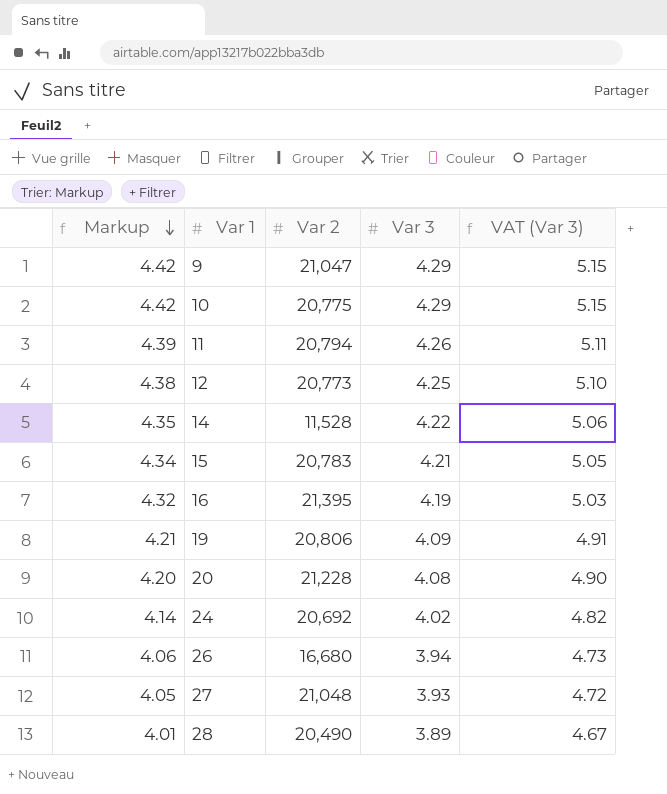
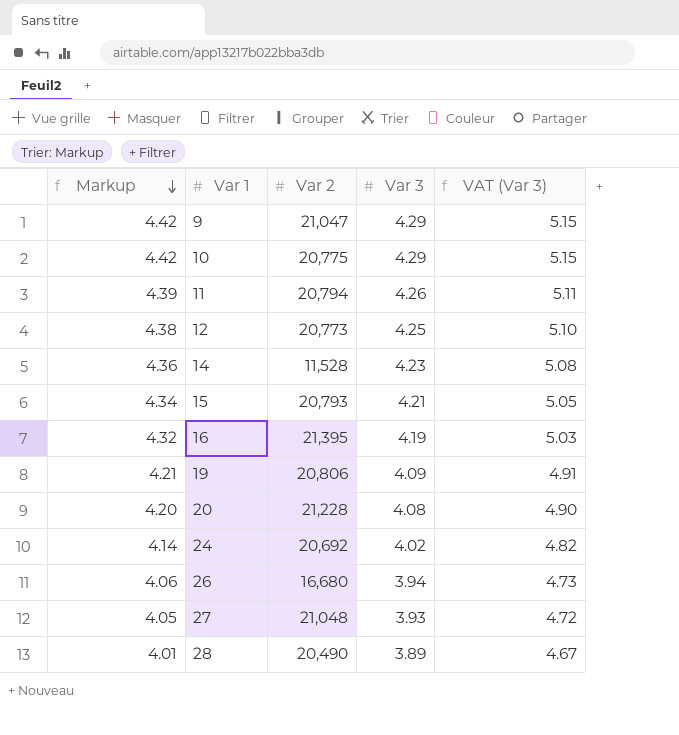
14 | Markup: 4.35 -> 4.36
14 | Var 3: 4.22 -> 4.23
14 | VAT (Var 3): 5.06 -> 5.08
15 | Var 2: 20,783 -> 20,793

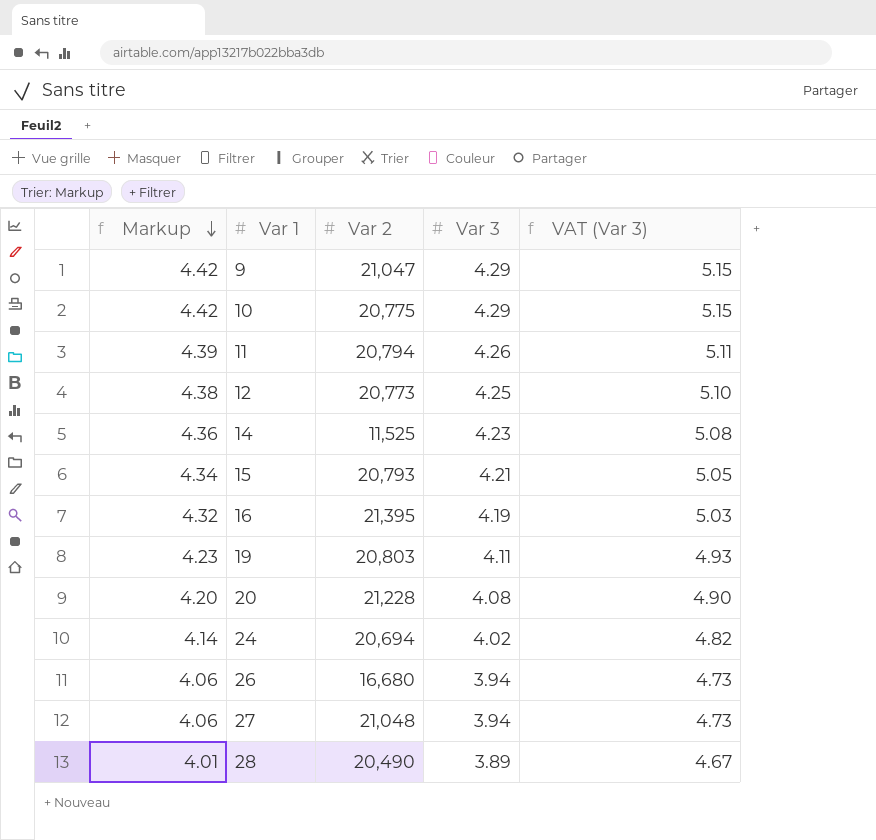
14 | Var 2: 11,528 -> 11,525
19 | Markup: 4.21 -> 4.23
19 | Var 2: 20,806 -> 20,803
19 | Var 3: 4.09 -> 4.11
19 | VAT (Var 3): 4.91 -> 4.93
24 | Var 2: 20,692 -> 20,694
27 | Markup: 4.05 -> 4.06
27 | Var 3: 3.93 -> 3.94
27 | VAT (Var 3): 4.72 -> 4.73

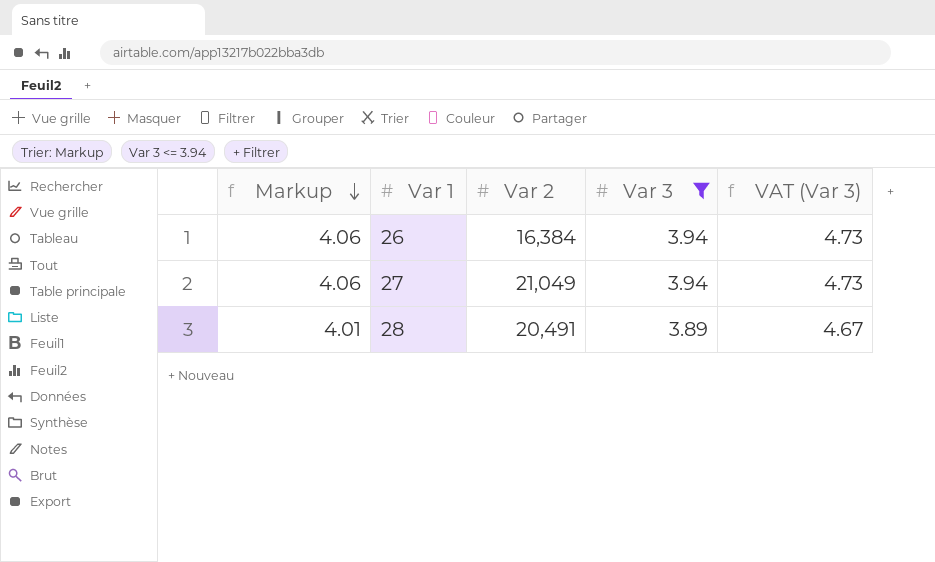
filter: none -> Var 3 <= 3.94
26 | Var 2: 16,680 -> 16,384
27 | Var 2: 21,048 -> 21,049
28 | Var 2: 20,490 -> 20,491

